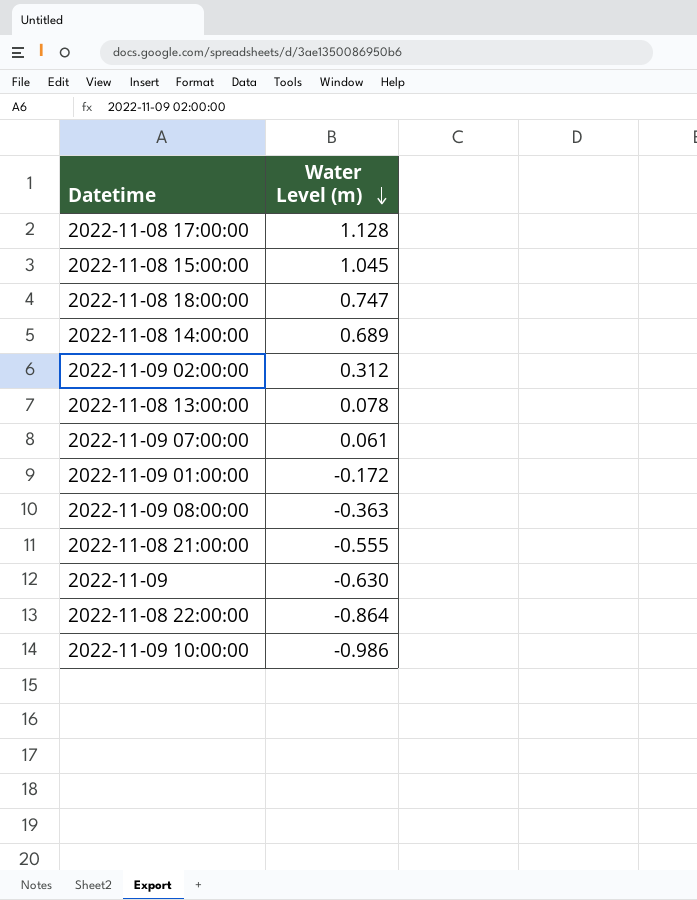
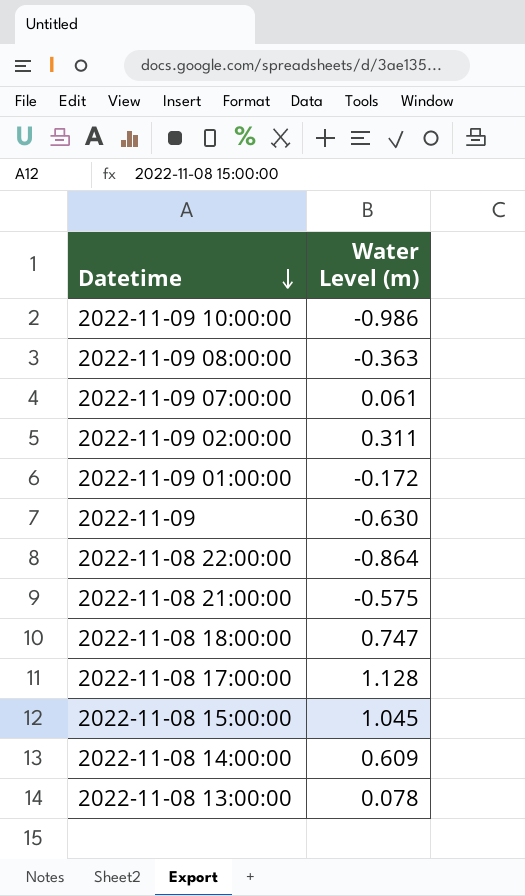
row order: Water Level (m) descending -> Datetime descending
2022-11-09 02:00:00 | Water Level (m): 0.312 -> 0.311
2022-11-08 21:00:00 | Water Level (m): -0.555 -> -0.575
2022-11-08 14:00:00 | Water Level (m): 0.689 -> 0.609

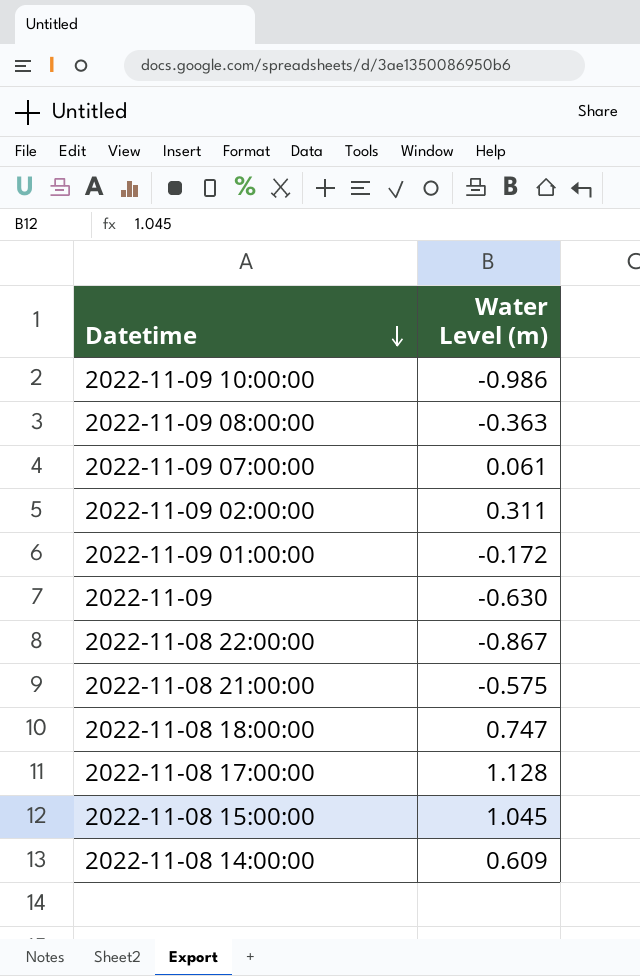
row 2022-11-08 13:00:00: 0.078 -> none
2022-11-08 22:00:00 | Water Level (m): -0.864 -> -0.867

